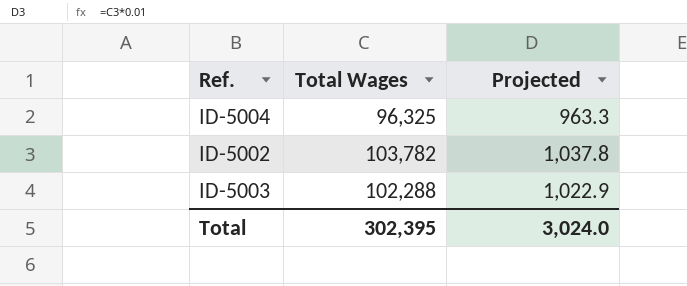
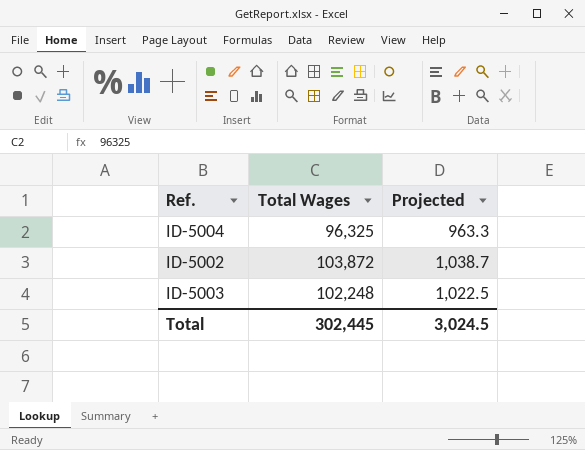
ID-5002 | Total Wages: 103,782 -> 103,872
ID-5002 | Projected: 1,037.8 -> 1,038.7
ID-5003 | Total Wages: 102,288 -> 102,248
ID-5003 | Projected: 1,022.9 -> 1,022.5
Total | Total Wages: 302,395 -> 302,445
Total | Projected: 3,024.0 -> 3,024.5

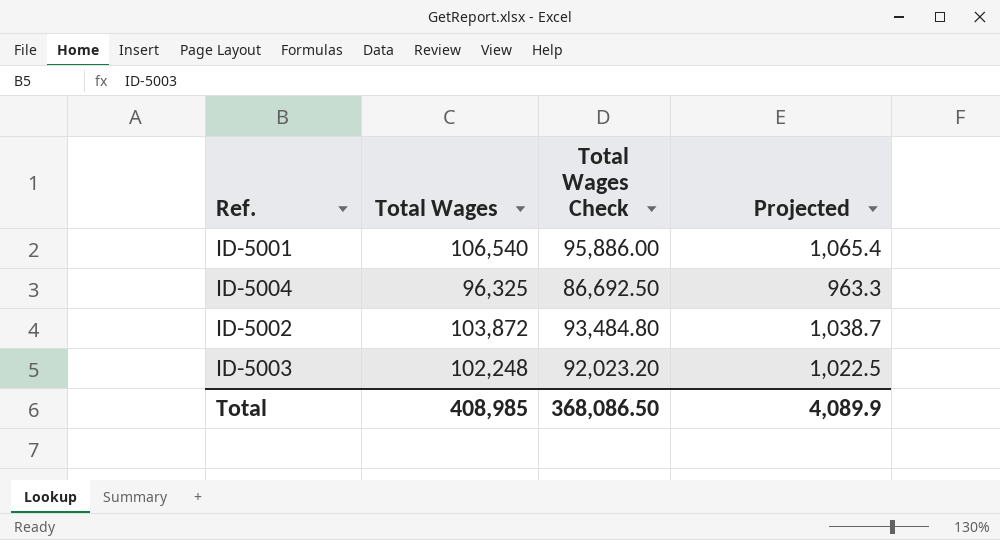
column Total Wages Check | formula: none -> [Total Wages] * 0.9
row ID-5001: none -> 106,540 | 95,886.00 | 1,065.4
Total | Total Wages: 302,445 -> 408,985
Total | Projected: 3,024.5 -> 4,089.9

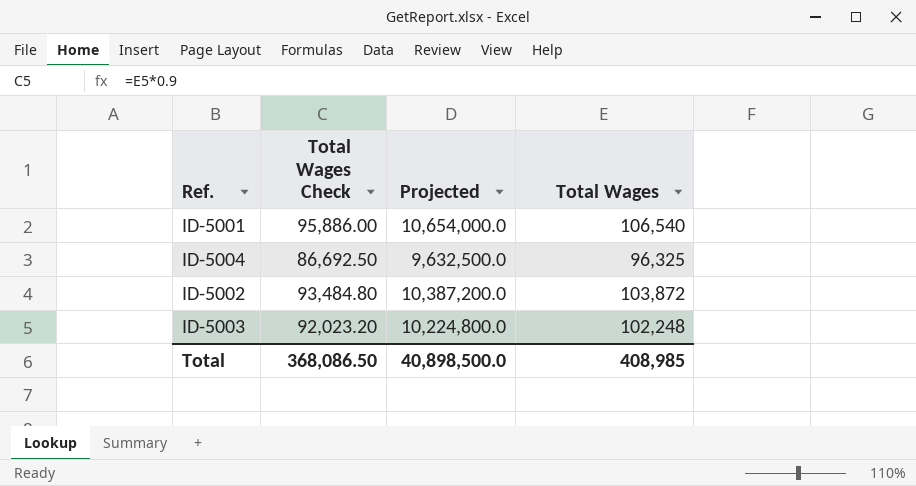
column Projected | formula: [Total Wages] * 0.01 -> [Total Wages] * 100
column Total Wages | position: 2 -> 4
Total | Projected: 4,089.9 -> 40,898,500.0

